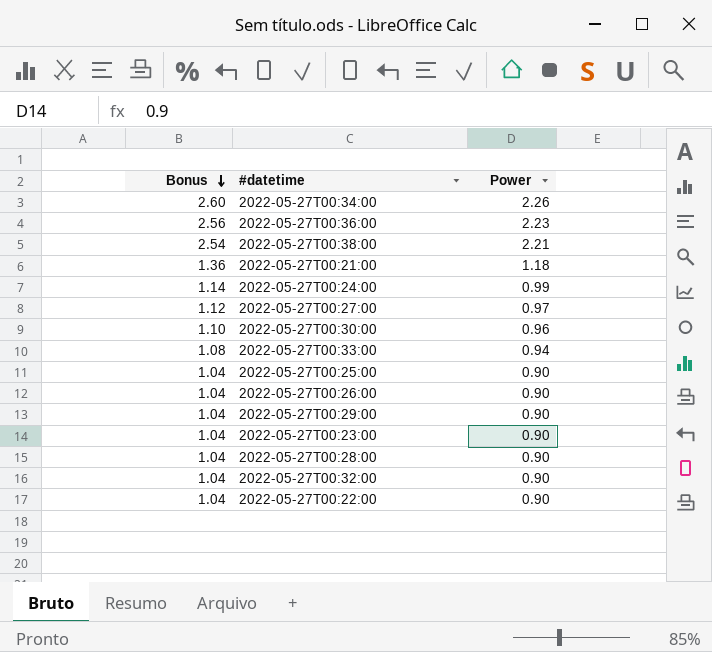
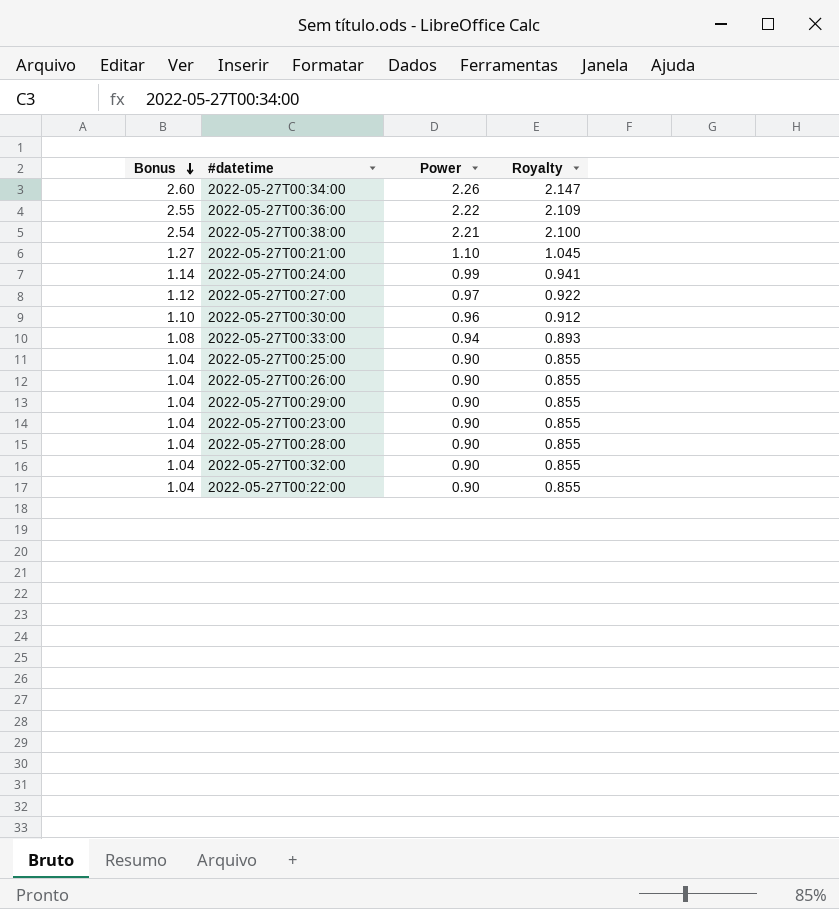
column Royalty | formula: none -> [Power] * 0.95
2022-05-27T00:36:00 | Bonus: 2.56 -> 2.55
2022-05-27T00:36:00 | Power: 2.23 -> 2.22
2022-05-27T00:21:00 | Bonus: 1.36 -> 1.27
2022-05-27T00:21:00 | Power: 1.18 -> 1.10

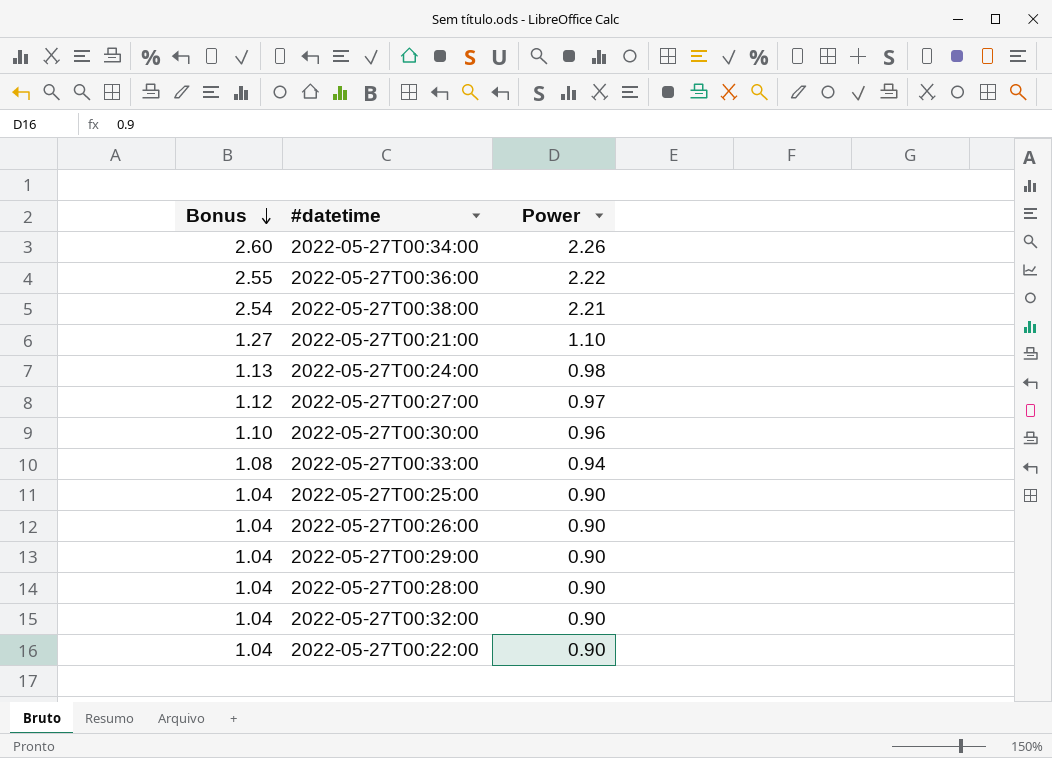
column Royalty | formula: [Power] * 0.95 -> none
row 2022-05-27T00:23:00: 1.04 | 0.90 | 0.855 -> none
2022-05-27T00:24:00 | Bonus: 1.14 -> 1.13
2022-05-27T00:24:00 | Power: 0.99 -> 0.98

